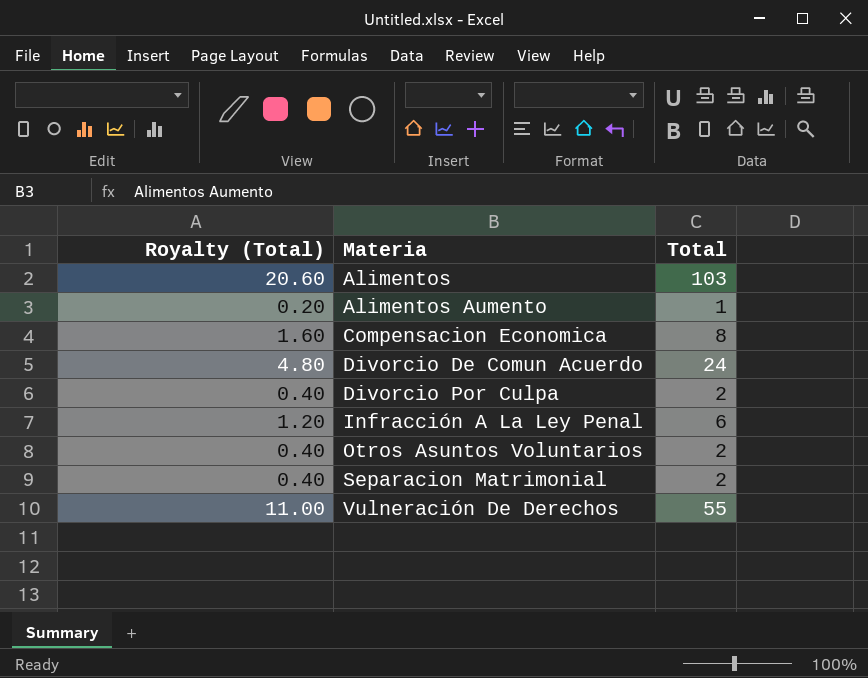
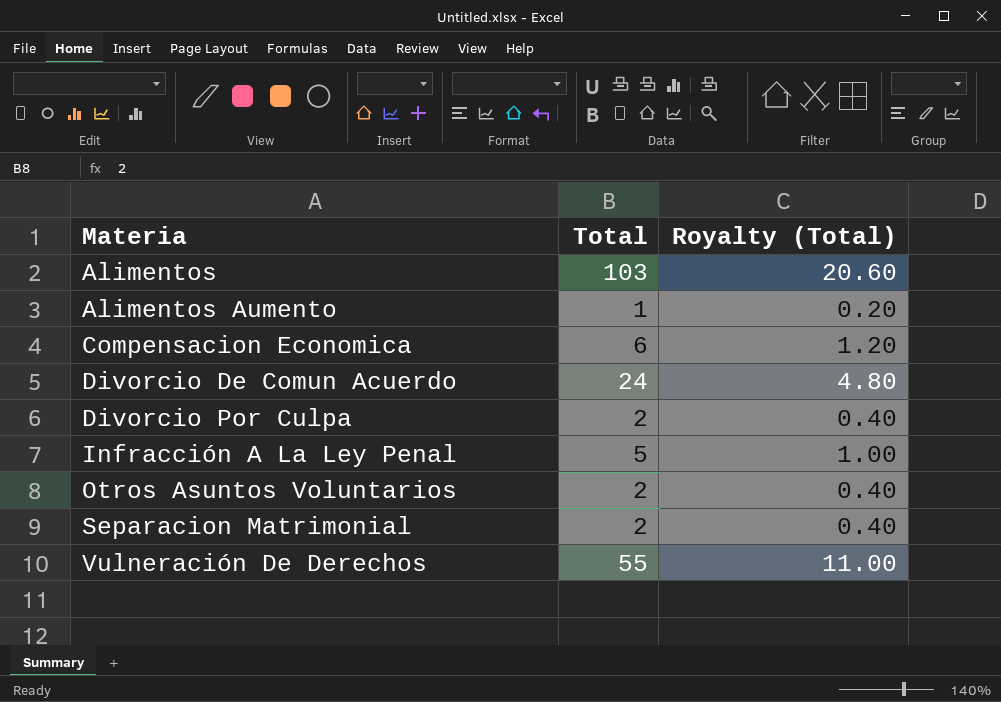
column Royalty (Total) | position: 1 -> 3
Compensacion Economica | Total: 8 -> 6
Compensacion Economica | Royalty (Total): 1.60 -> 1.20
Infracción A La Ley Penal | Total: 6 -> 5
Infracción A La Ley Penal | Royalty (Total): 1.20 -> 1.00

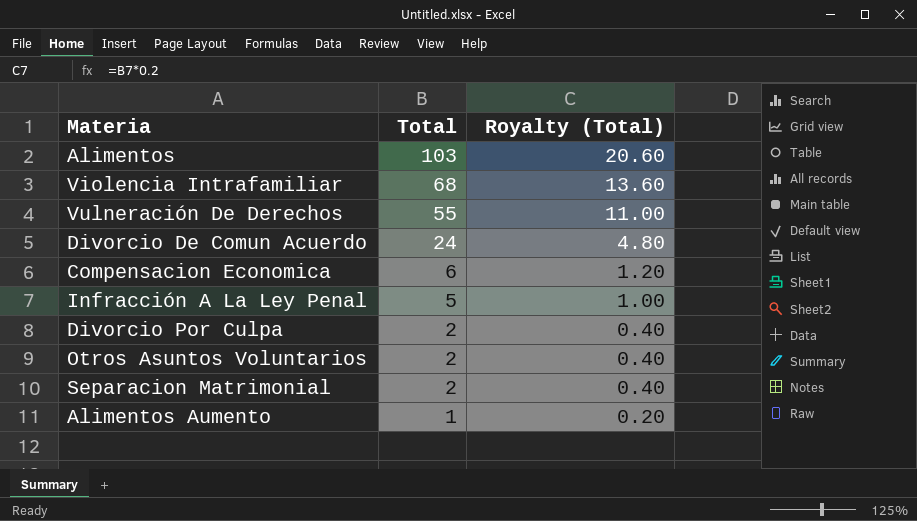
row order: Materia ascending -> Total descending
row Violencia Intrafamiliar: none -> 68 | 13.60

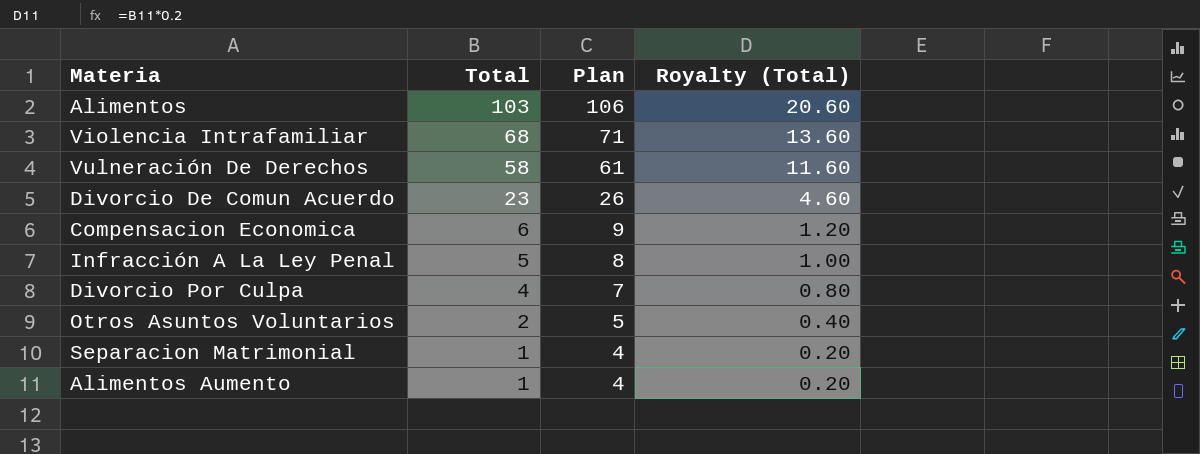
column Plan | formula: none -> [Total] + 3
Vulneración De Derechos | Total: 55 -> 58
Vulneración De Derechos | Royalty (Total): 11.00 -> 11.60
Divorcio De Comun Acuerdo | Total: 24 -> 23
Divorcio De Comun Acuerdo | Royalty (Total): 4.80 -> 4.60
Divorcio Por Culpa | Total: 2 -> 4
Divorcio Por Culpa | Royalty (Total): 0.40 -> 0.80
Separacion Matrimonial | Total: 2 -> 1
Separacion Matrimonial | Royalty (Total): 0.40 -> 0.20

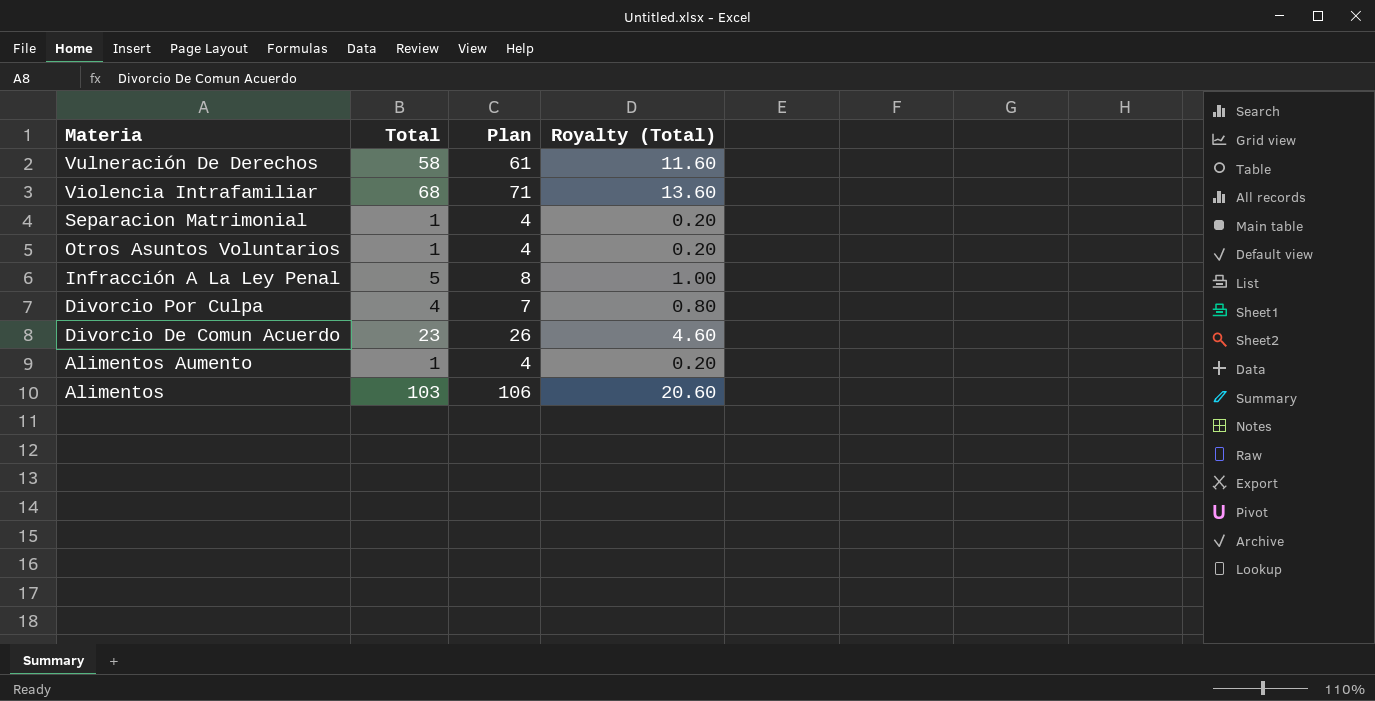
row order: Total descending -> Materia descending
row Compensacion Economica: 6 | 9 | 1.20 -> none
Otros Asuntos Voluntarios | Total: 2 -> 1
Otros Asuntos Voluntarios | Plan: 5 -> 4
Otros Asuntos Voluntarios | Royalty (Total): 0.40 -> 0.20

